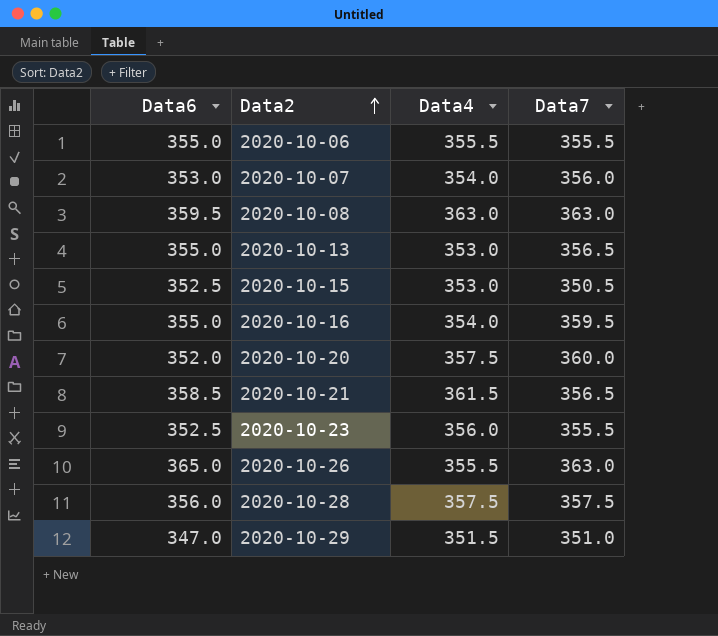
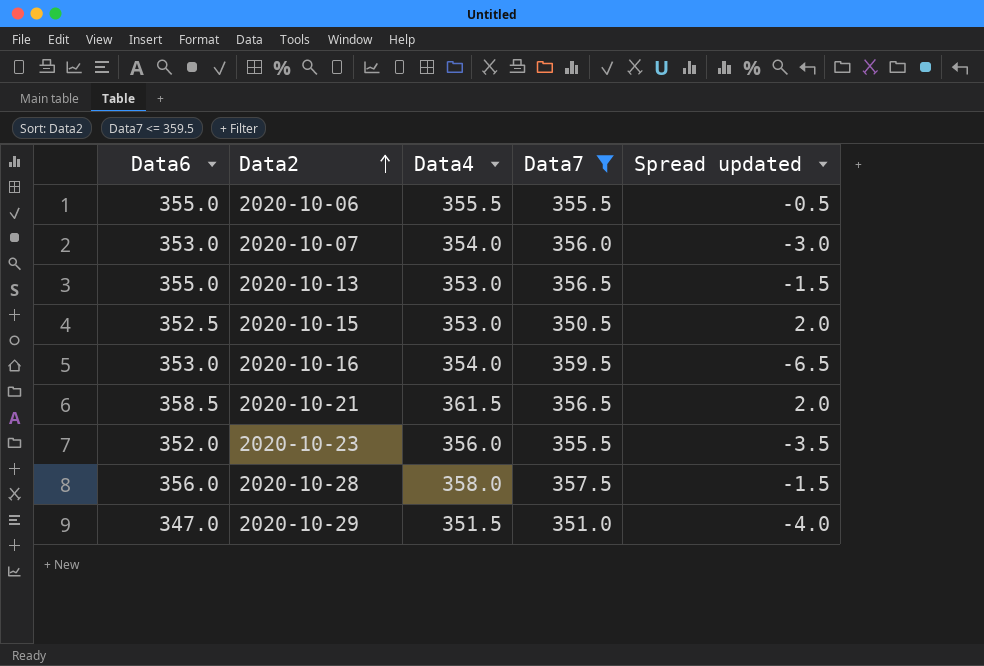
filter: none -> Data7 <= 359.5
column Spread updated | formula: none -> [Data6] - [Data7]
2020-10-16 | Data6: 355.0 -> 353.0
2020-10-23 | Data6: 352.5 -> 352.0
2020-10-28 | Data4: 357.5 -> 358.0

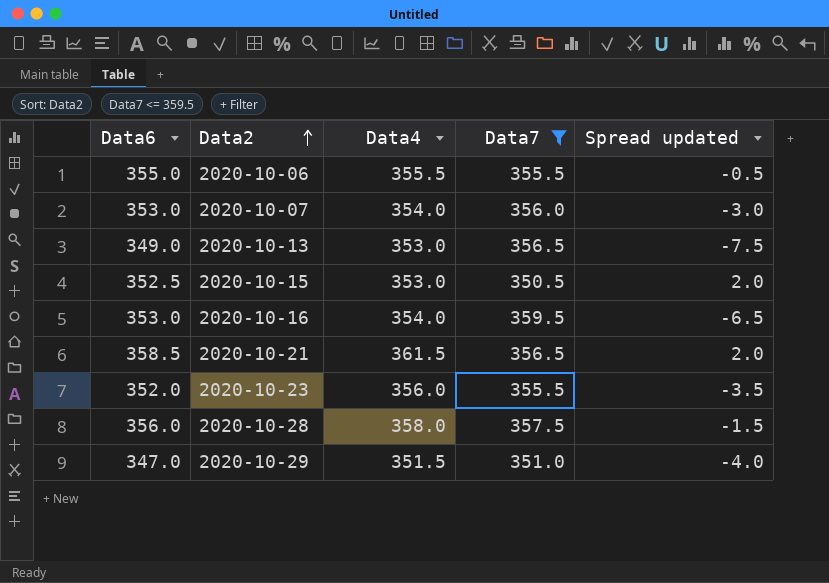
2020-10-13 | Data6: 355.0 -> 349.0
2020-10-13 | Spread updated: -1.5 -> -7.5

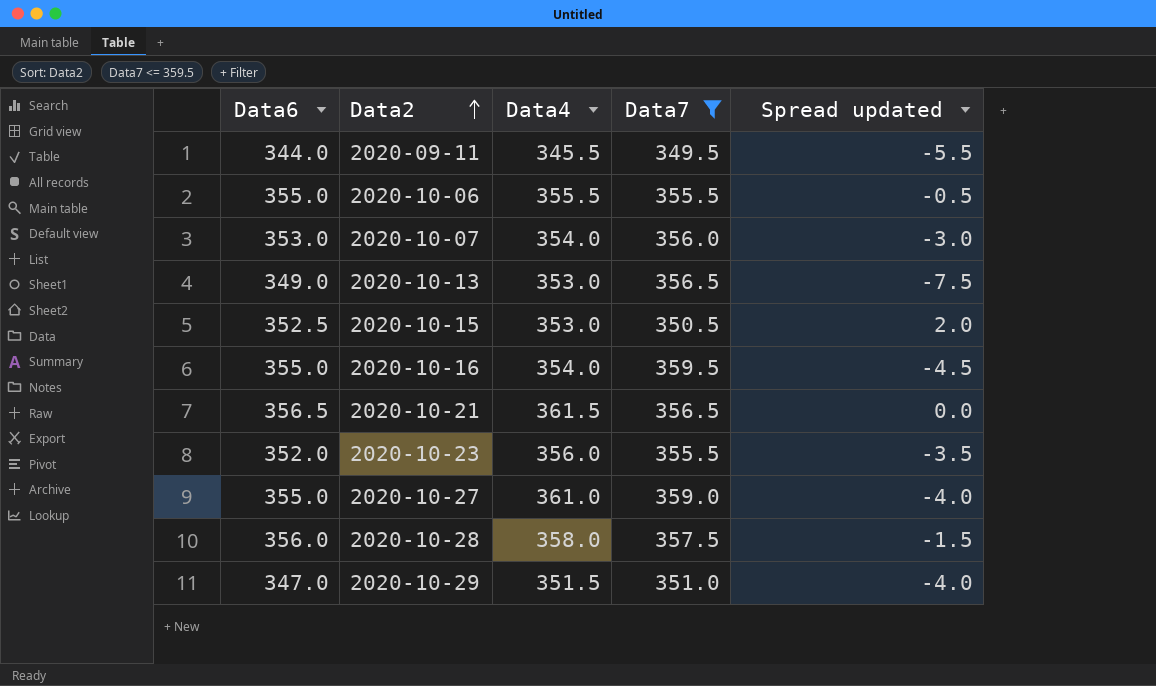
row 2020-09-11: none -> 344.0 | 345.5 | 349.5 | -5.5
2020-10-16 | Data6: 353.0 -> 355.0
2020-10-16 | Spread updated: -6.5 -> -4.5
2020-10-21 | Data6: 358.5 -> 356.5
2020-10-21 | Spread updated: 2.0 -> 0.0
row 2020-10-27: none -> 355.0 | 361.0 | 359.0 | -4.0

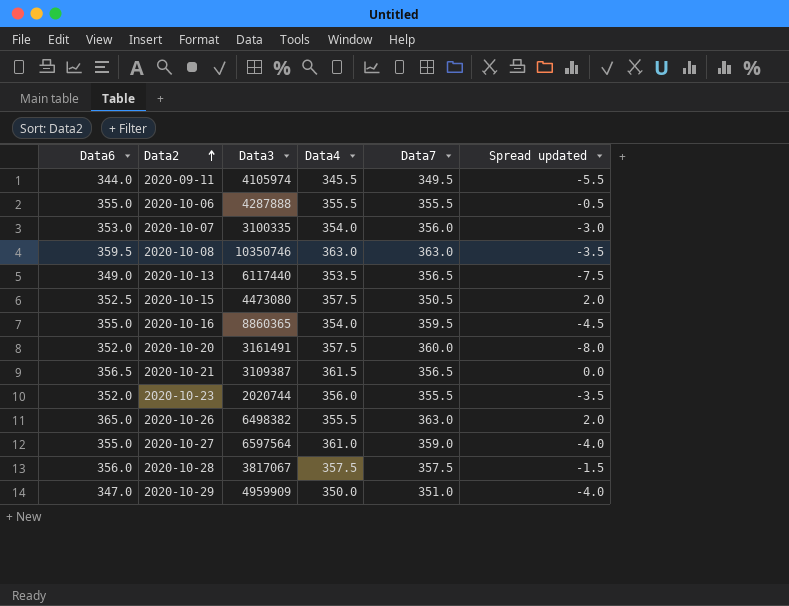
filter: Data7 <= 359.5 -> none
column Data3 | position: none -> 3
2020-10-13 | Data4: 353.0 -> 353.5
2020-10-15 | Data4: 353.0 -> 357.5
2020-10-28 | Data4: 358.0 -> 357.5
2020-10-29 | Data4: 351.5 -> 350.0

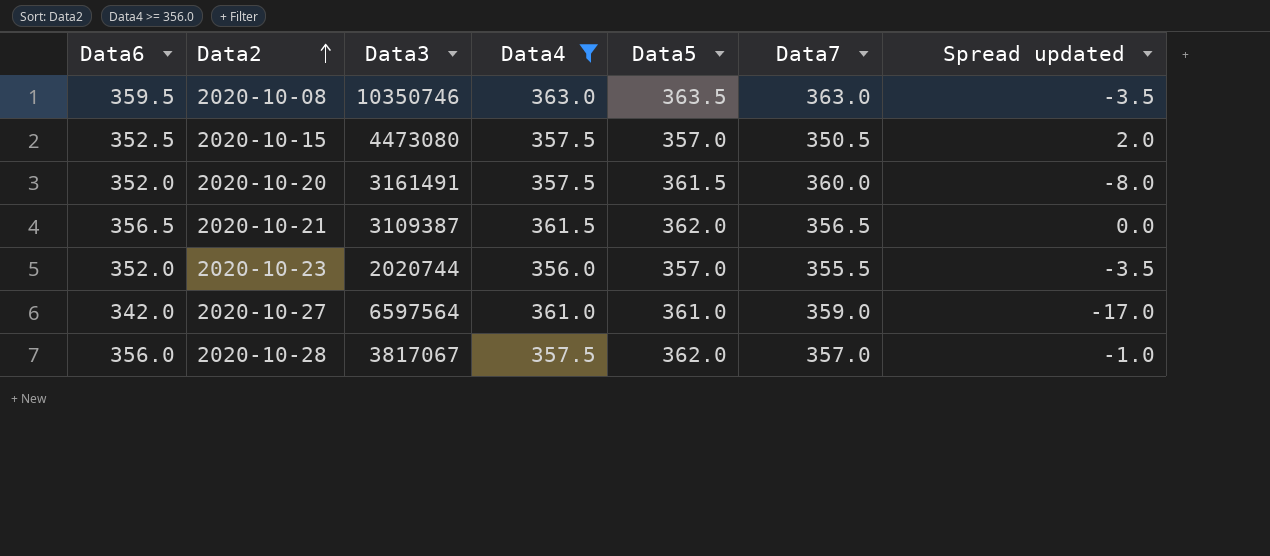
filter: none -> Data4 >= 356.0
column Data5 | position: none -> 5
2020-10-27 | Data6: 355.0 -> 342.0
2020-10-27 | Spread updated: -4.0 -> -17.0
2020-10-28 | Data7: 357.5 -> 357.0
2020-10-28 | Spread updated: -1.5 -> -1.0

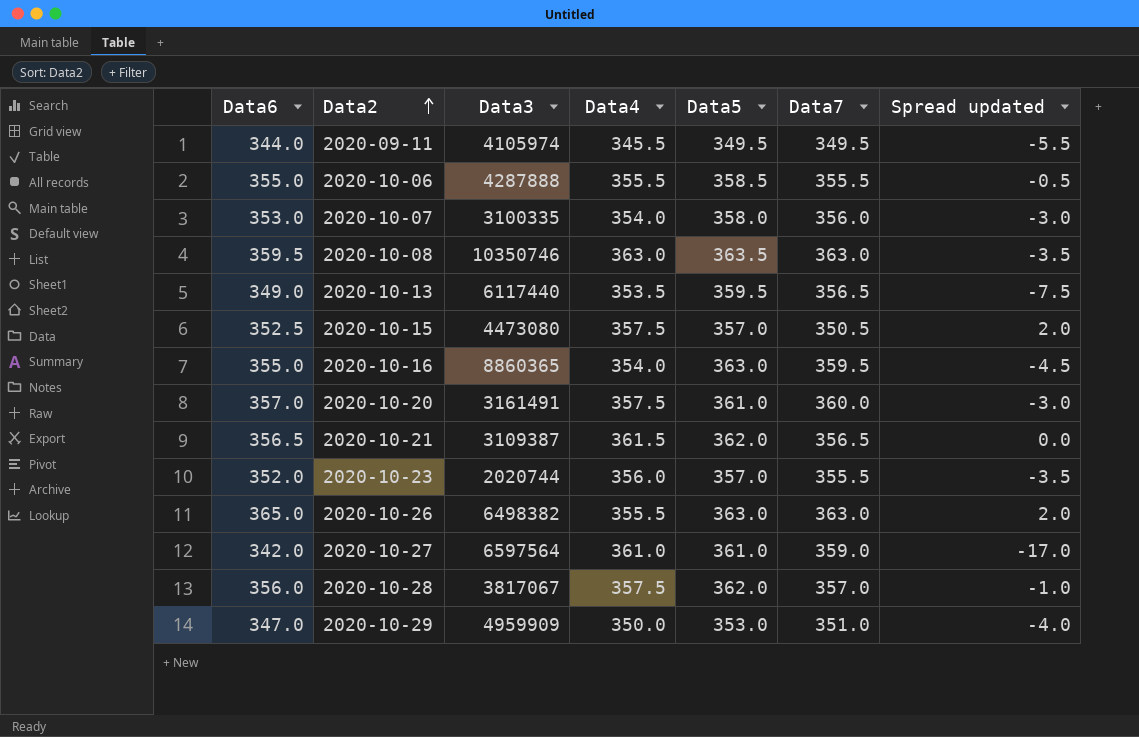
filter: Data4 >= 356.0 -> none
2020-10-20 | Data6: 352.0 -> 357.0
2020-10-20 | Data5: 361.5 -> 361.0
2020-10-20 | Spread updated: -8.0 -> -3.0

